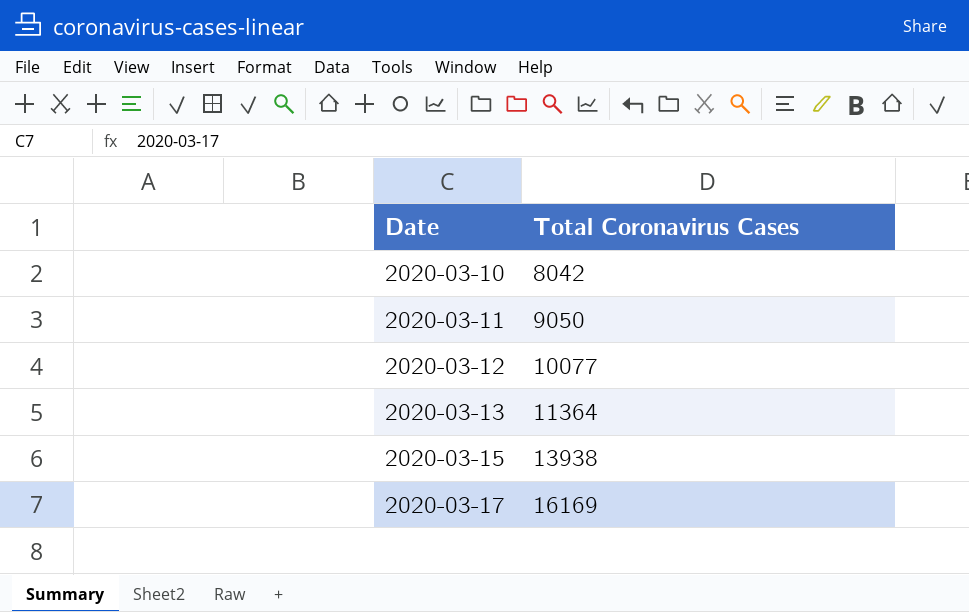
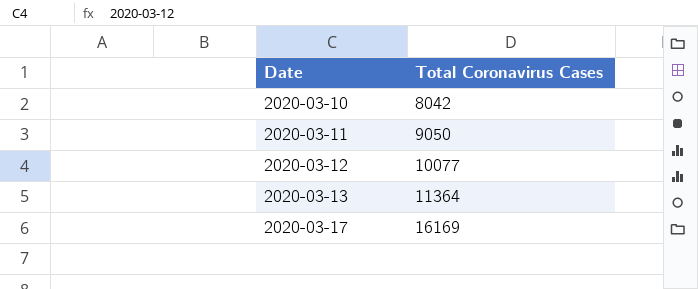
row 2020-03-15: 13938 -> none

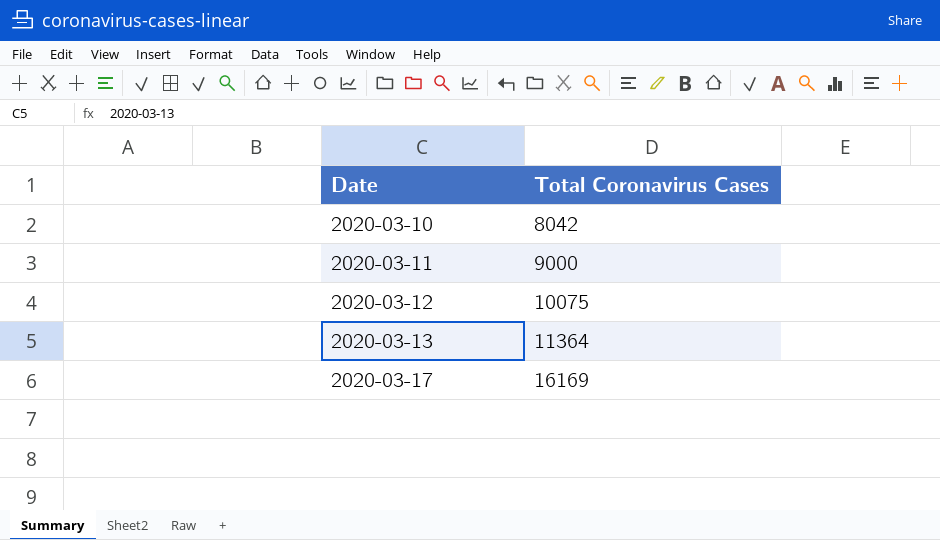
2020-03-11 | Total Coronavirus Cases: 9050 -> 9000
2020-03-12 | Total Coronavirus Cases: 10077 -> 10075

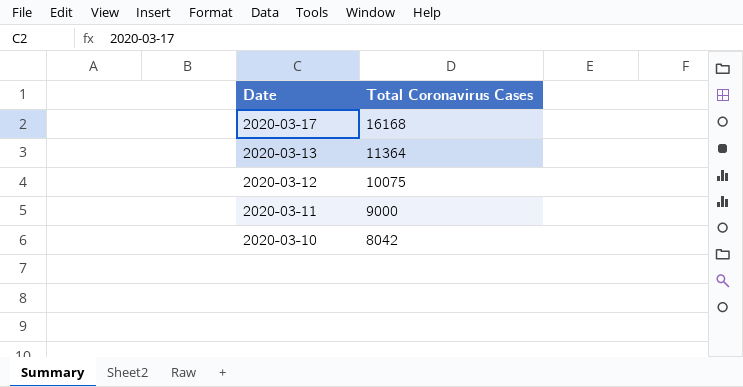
row order: Date ascending -> Date descending
2020-03-17 | Total Coronavirus Cases: 16169 -> 16168

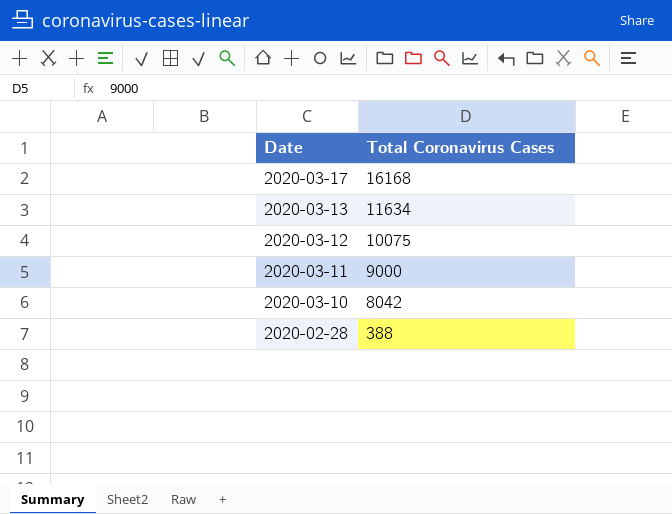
2020-03-13 | Total Coronavirus Cases: 11364 -> 11634
row 2020-02-28: none -> 388

